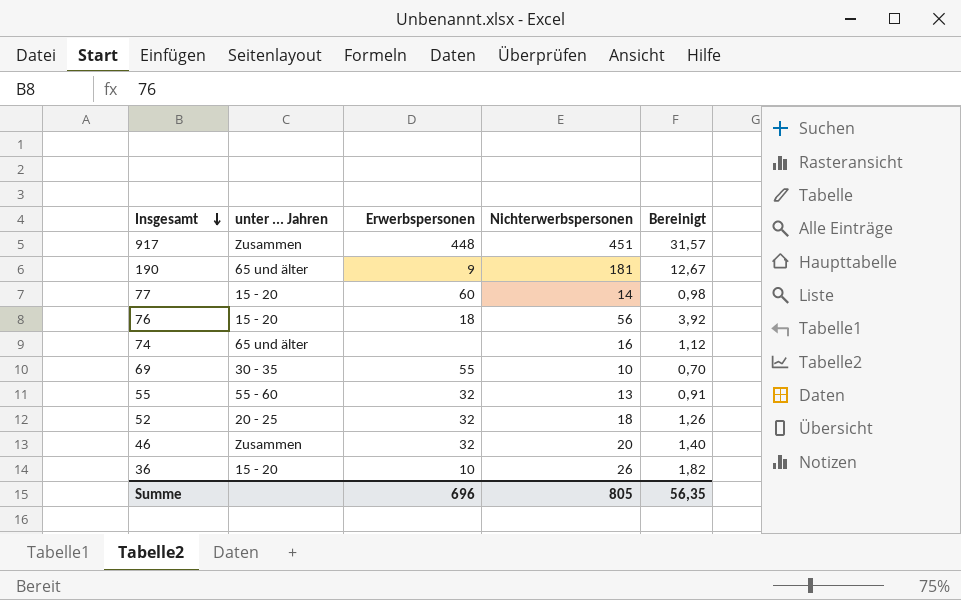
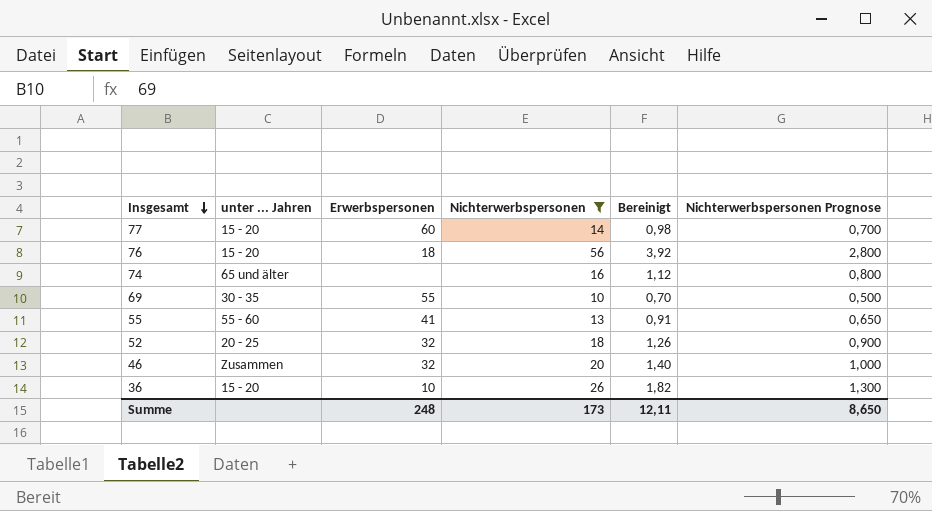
filter: none -> Nichterwerbspersonen <= 56
column Nichterwerbspersonen Prognose | formula: none -> [Nichterwerbspersonen] * 0,05
55 | Erwerbspersonen: 32 -> 41
Summe | Erwerbspersonen: 696 -> 248
Summe | Nichterwerbspersonen: 805 -> 173
Summe | Bereinigt: 56,35 -> 12,11

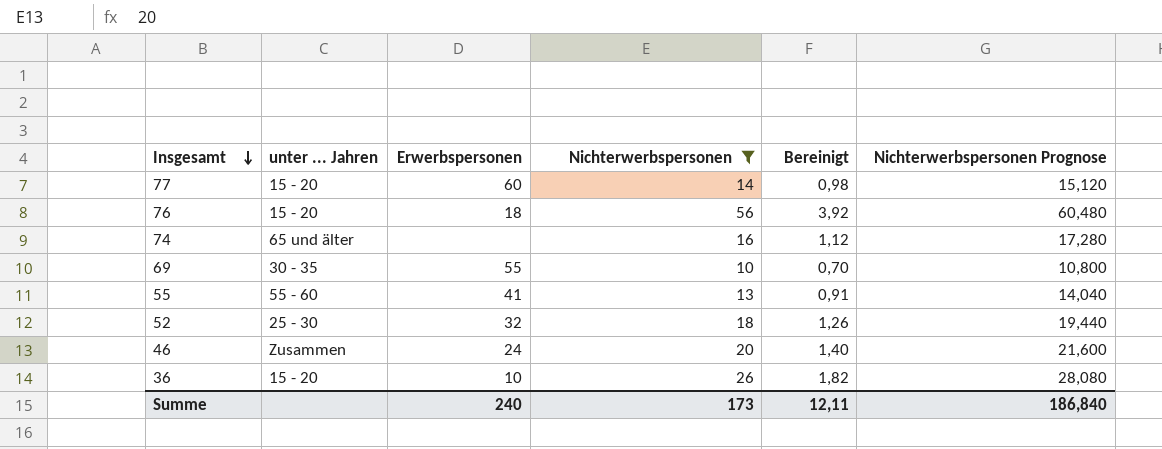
column Nichterwerbspersonen Prognose | formula: [Nichterwerbspersonen] * 0,05 -> [Nichterwerbspersonen] * 1,08
52 | unter ... Jahren: 20 - 25 -> 25 - 30
46 | Erwerbspersonen: 32 -> 24
Summe | Erwerbspersonen: 248 -> 240
Summe | Nichterwerbspersonen Prognose: 8,650 -> 186,840

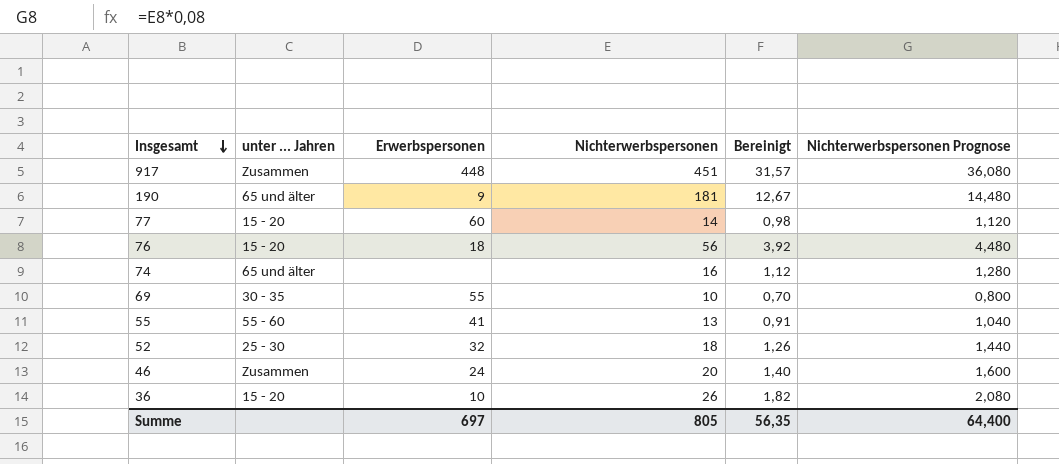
filter: Nichterwerbspersonen <= 56 -> none
column Nichterwerbspersonen Prognose | formula: [Nichterwerbspersonen] * 1,08 -> [Nichterwerbspersonen] * 0,08
Summe | Erwerbspersonen: 240 -> 697
Summe | Nichterwerbspersonen: 173 -> 805
Summe | Bereinigt: 12,11 -> 56,35
Summe | Nichterwerbspersonen Prognose: 186,840 -> 64,400

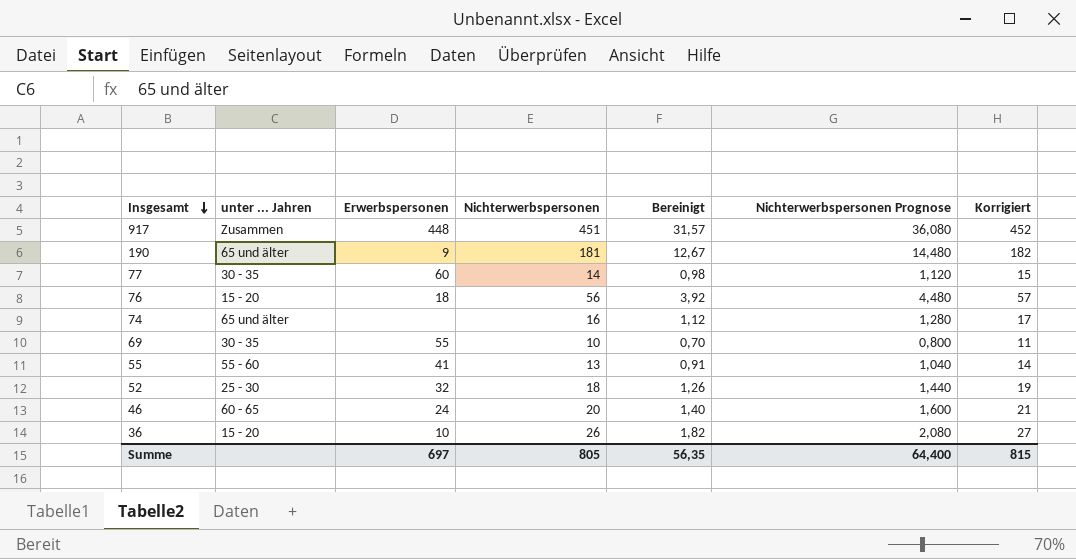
column Korrigiert | formula: none -> [Nichterwerbspersonen] + 1
77 | unter ... Jahren: 15 - 20 -> 30 - 35
46 | unter ... Jahren: Zusammen -> 60 - 65

